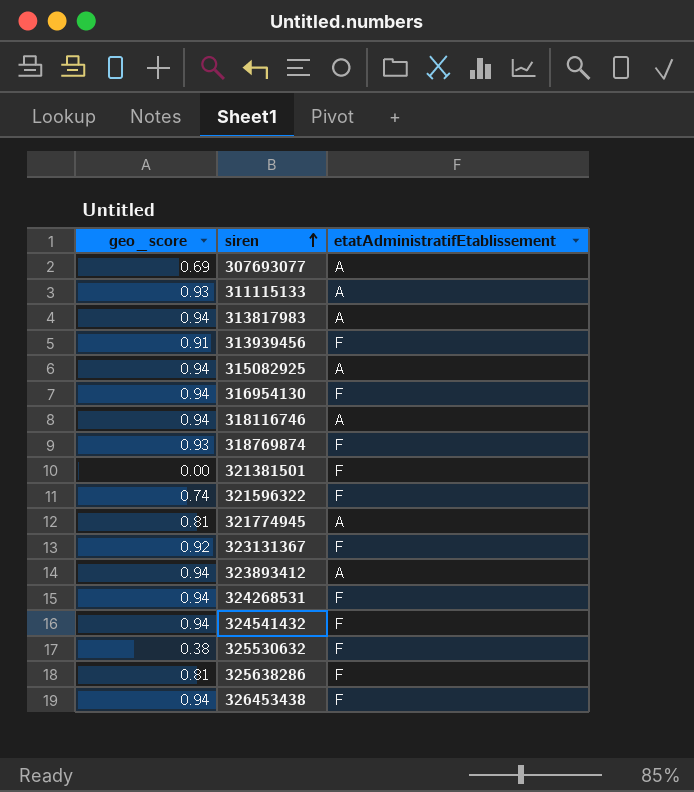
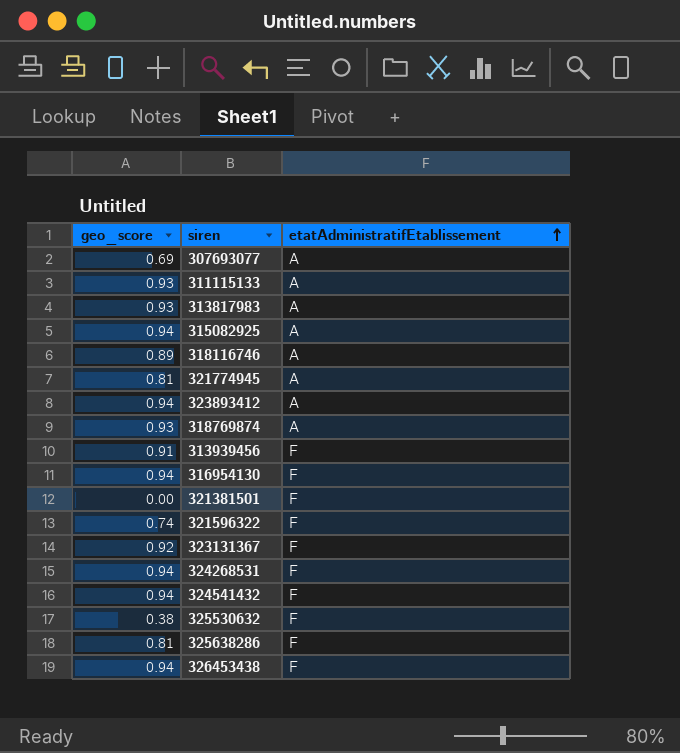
row order: siren ascending -> etatAdministratifEtablissement ascending
313817983 | geo_score: 0.94 -> 0.93
318116746 | geo_score: 0.94 -> 0.89
318769874 | etatAdministratifEtablissement: F -> A

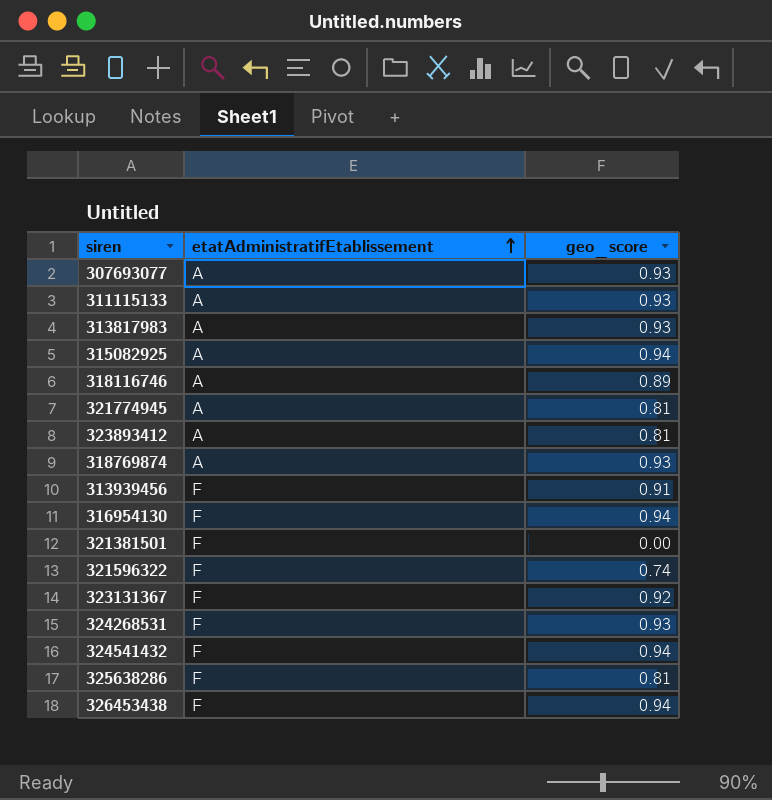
column geo_score | position: 1 -> 3
row 325530632: 0.38 | F -> none
307693077 | geo_score: 0.69 -> 0.93
323893412 | geo_score: 0.94 -> 0.81
324268531 | geo_score: 0.94 -> 0.93

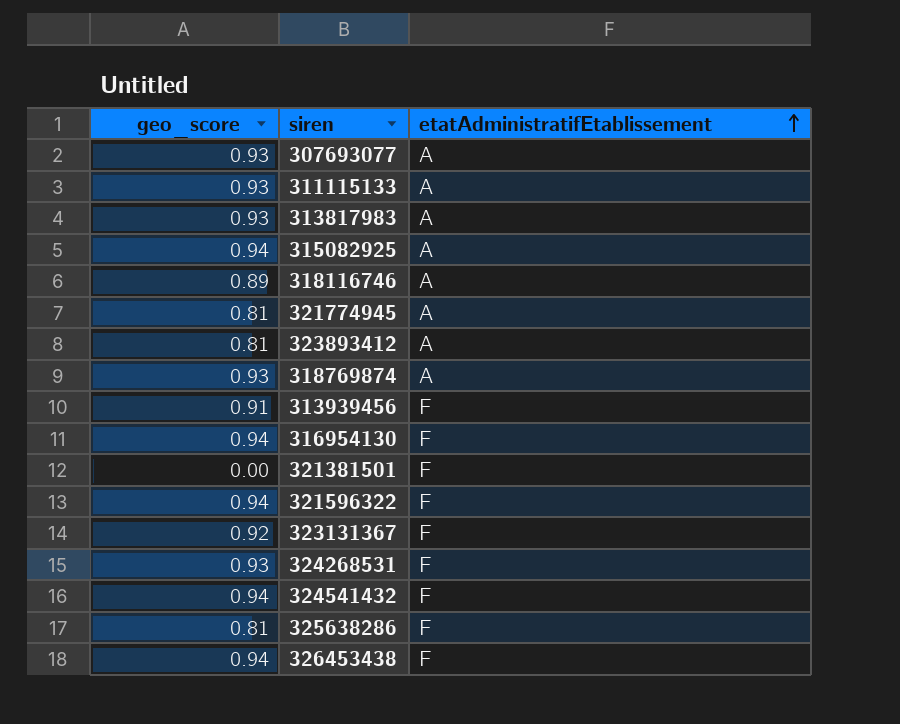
column geo_score | position: 3 -> 1
321596322 | geo_score: 0.74 -> 0.94

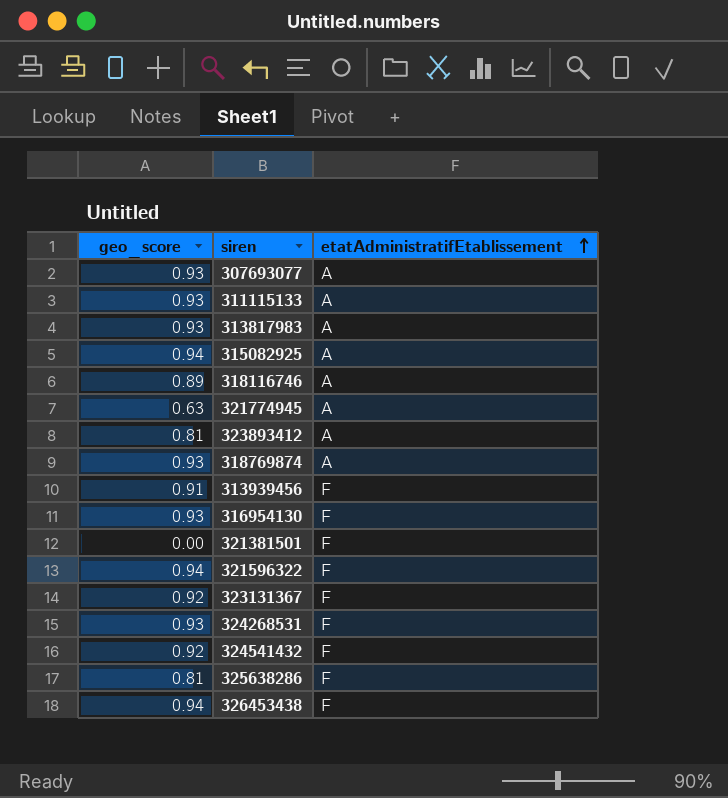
321774945 | geo_score: 0.81 -> 0.63
316954130 | geo_score: 0.94 -> 0.93
324541432 | geo_score: 0.94 -> 0.92

